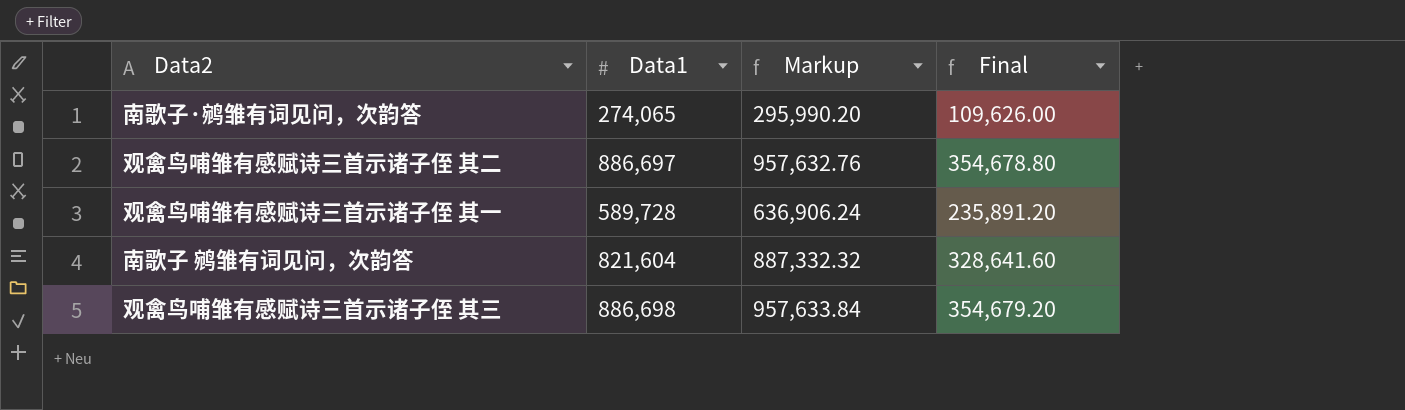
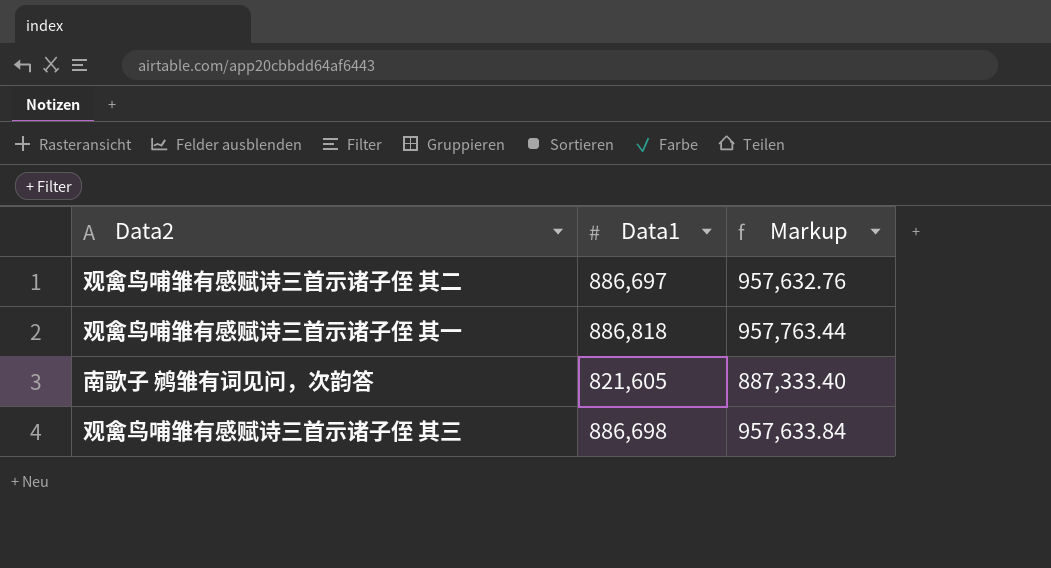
column Final | formula: [Data1] * 0.4 -> none
row 南歌子·鹓雏有词见问，次韵答: 274,065 | 295,990.20 | 109,626.00 -> none
观禽鸟哺雏有感赋诗三首示诸子侄 其一 | Data1: 589,728 -> 886,818
观禽鸟哺雏有感赋诗三首示诸子侄 其一 | Markup: 636,906.24 -> 957,763.44
南歌子 鹓雏有词见问，次韵答 | Data1: 821,604 -> 821,605
南歌子 鹓雏有词见问，次韵答 | Markup: 887,332.32 -> 887,333.40

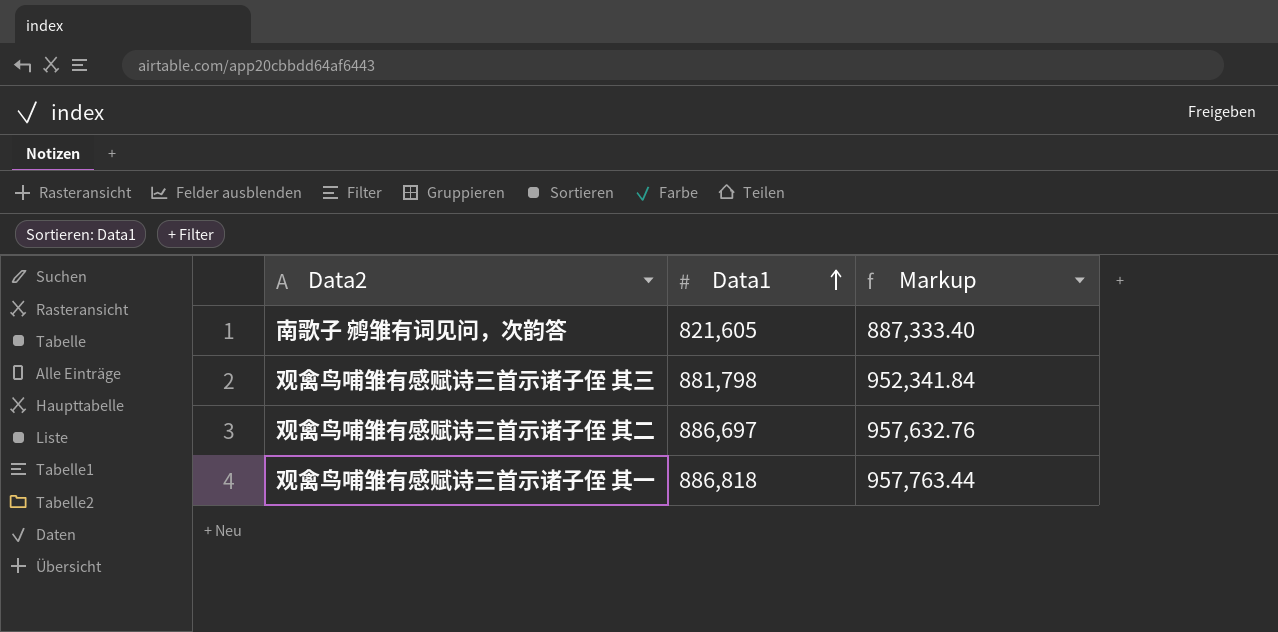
row order: none -> Data1 ascending
观禽鸟哺雏有感赋诗三首示诸子侄 其三 | Data1: 886,698 -> 881,798
观禽鸟哺雏有感赋诗三首示诸子侄 其三 | Markup: 957,633.84 -> 952,341.84

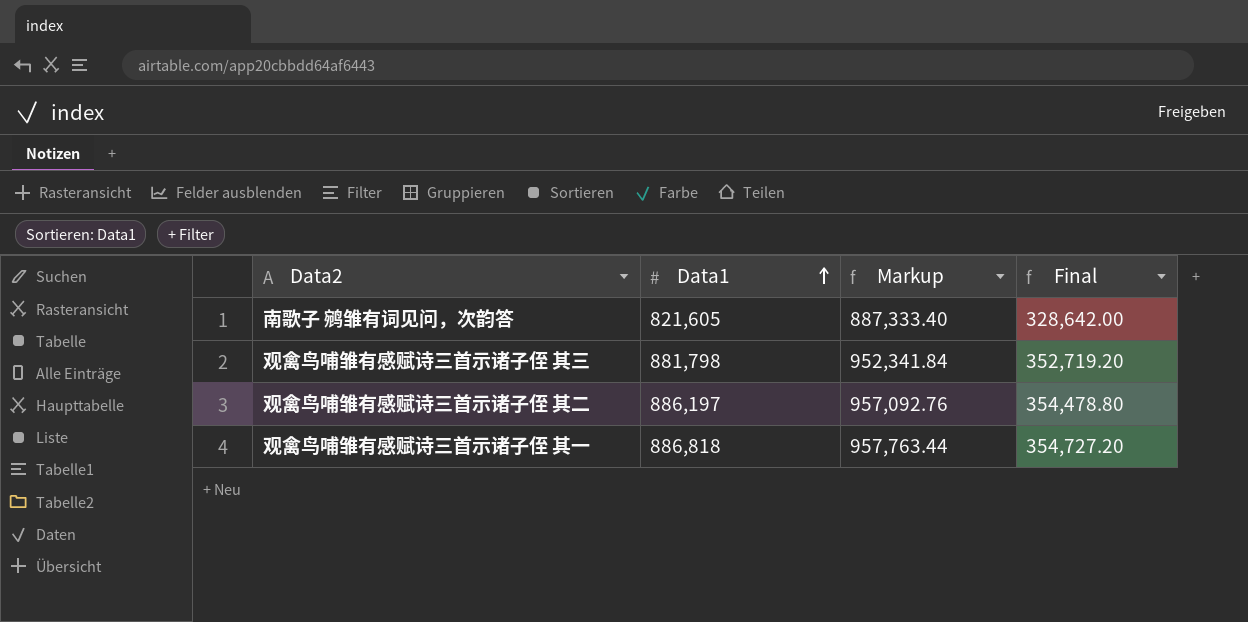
column Final | formula: none -> [Data1] * 0.4
观禽鸟哺雏有感赋诗三首示诸子侄 其二 | Data1: 886,697 -> 886,197
观禽鸟哺雏有感赋诗三首示诸子侄 其二 | Markup: 957,632.76 -> 957,092.76

